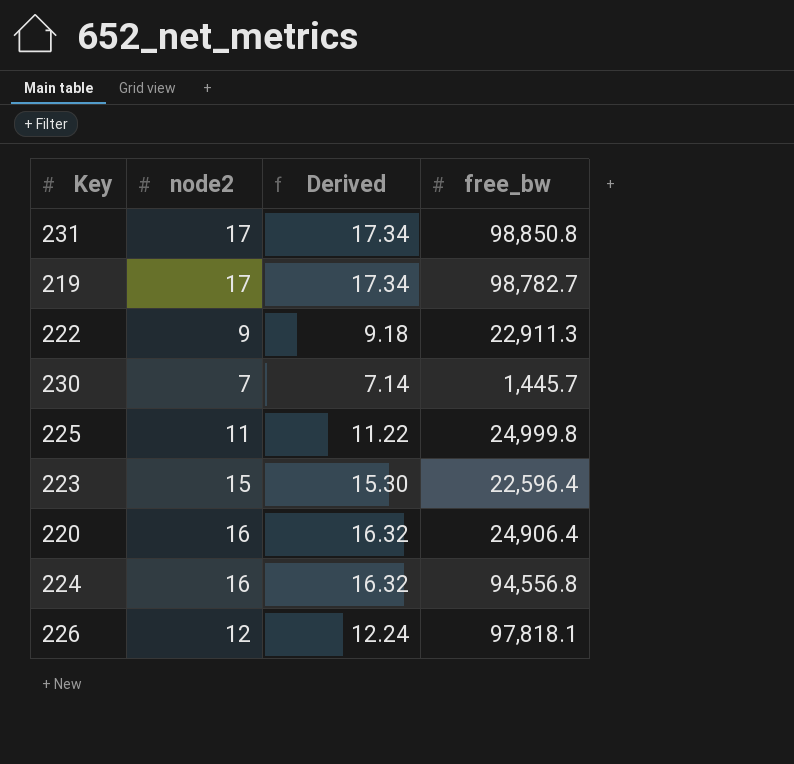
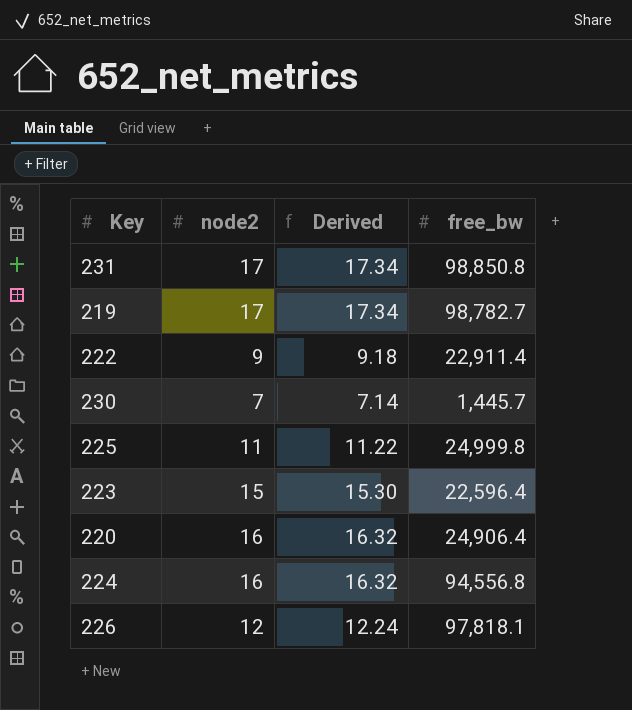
222 | free_bw: 22,911.3 -> 22,911.4

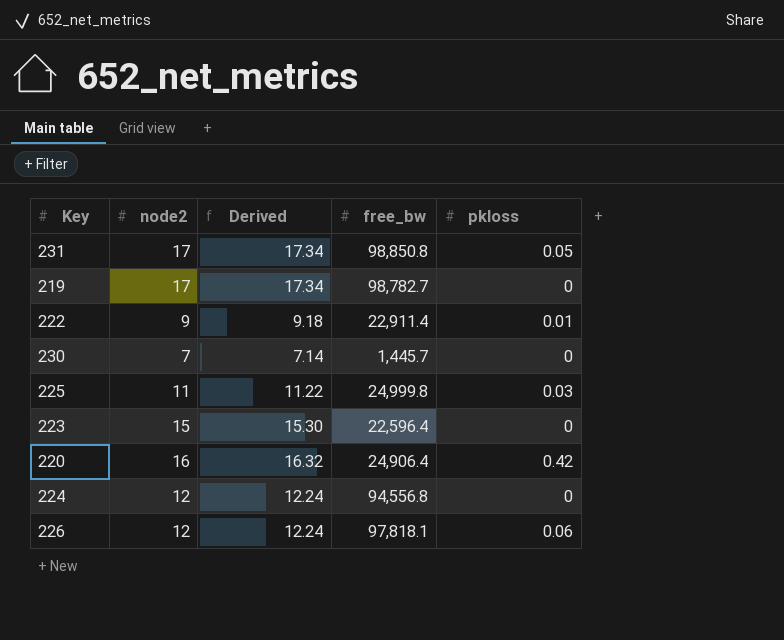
column pkloss | position: none -> 5
224 | node2: 16 -> 12
224 | Derived: 16.32 -> 12.24

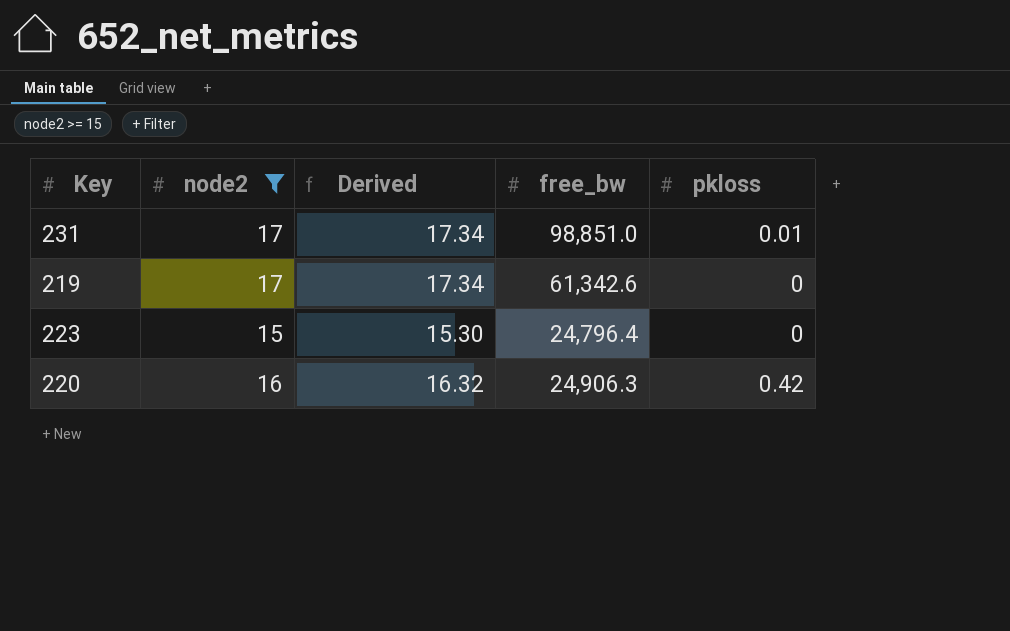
filter: none -> node2 >= 15
231 | free_bw: 98,850.8 -> 98,851.0
231 | pkloss: 0.05 -> 0.01
219 | free_bw: 98,782.7 -> 61,342.6
223 | free_bw: 22,596.4 -> 24,796.4
220 | free_bw: 24,906.4 -> 24,906.3

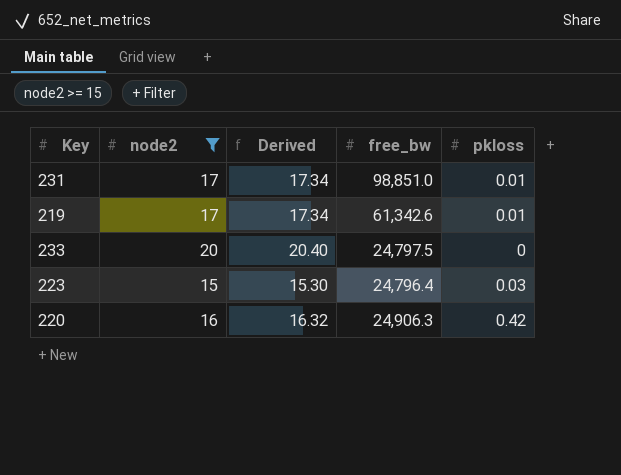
219 | pkloss: 0 -> 0.01
row 233: none -> 20 | 20.40 | 24,797.5 | 0
223 | pkloss: 0 -> 0.03

